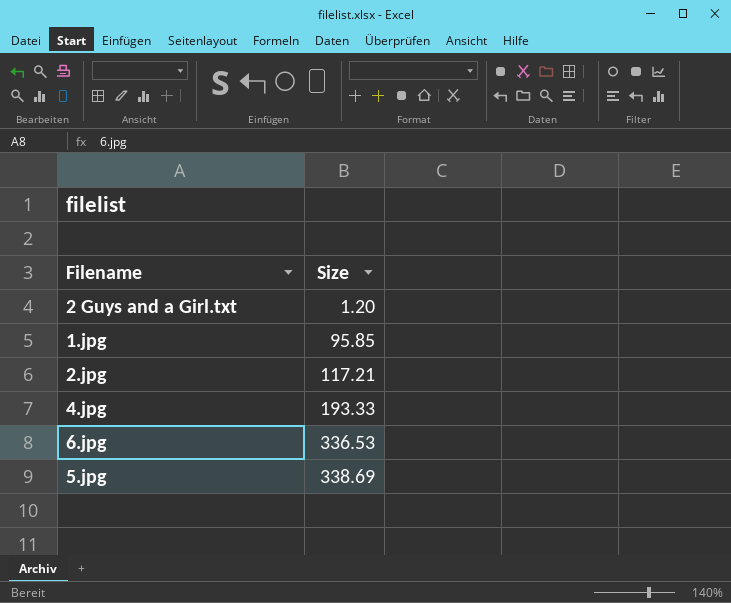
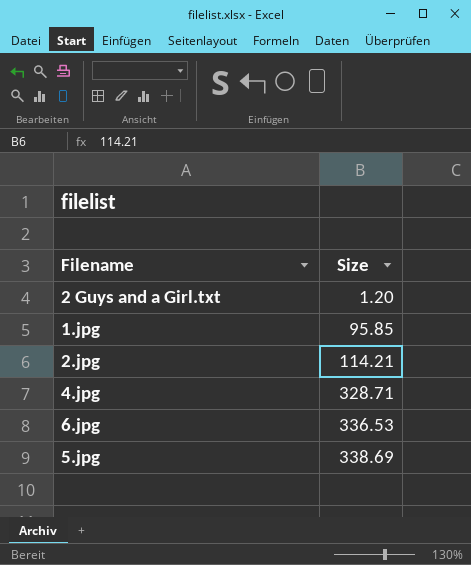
2.jpg | Size: 117.21 -> 114.21
4.jpg | Size: 193.33 -> 328.71

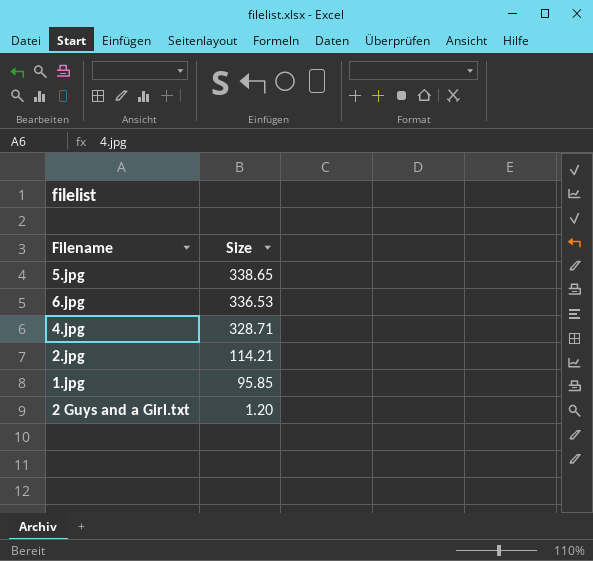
row order: Size ascending -> Size descending
5.jpg | Size: 338.69 -> 338.65

